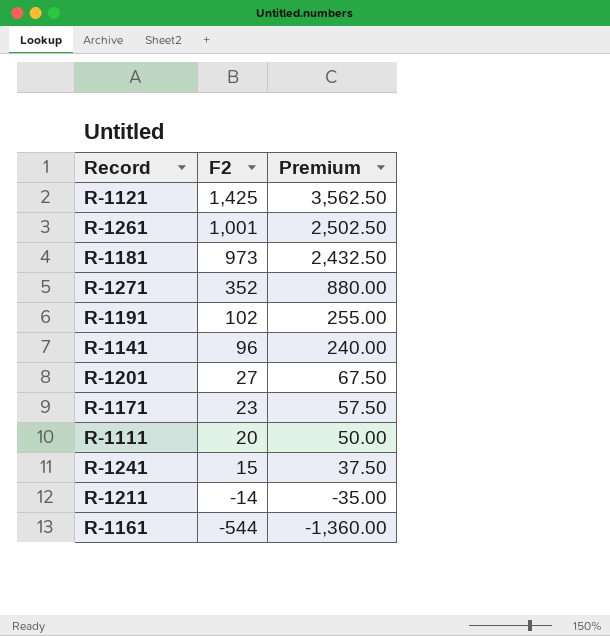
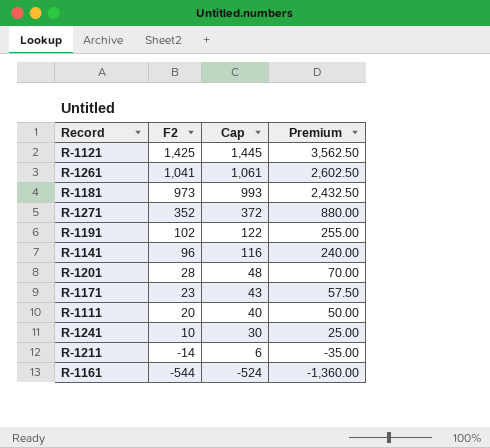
column Cap | formula: none -> [F2] + 20
R-1261 | F2: 1,001 -> 1,041
R-1261 | Premium: 2,502.50 -> 2,602.50
R-1201 | F2: 27 -> 28
R-1201 | Premium: 67.50 -> 70.00
R-1241 | F2: 15 -> 10
R-1241 | Premium: 37.50 -> 25.00

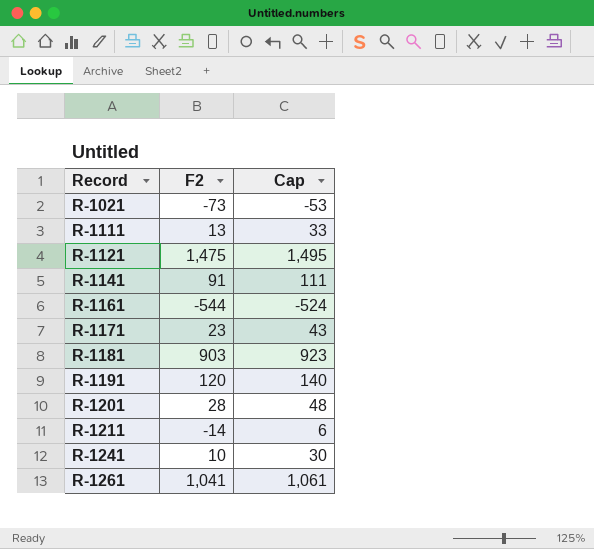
row order: F2 descending -> Record ascending
column Premium | formula: [F2] * 2.5 -> none
row R-1271: 352 | 372 | 880.00 -> none
row R-1021: none -> -73 | -53
R-1111 | F2: 20 -> 13
R-1111 | Cap: 40 -> 33
R-1121 | F2: 1,425 -> 1,475
R-1121 | Cap: 1,445 -> 1,495
R-1141 | F2: 96 -> 91
R-1141 | Cap: 116 -> 111
R-1181 | F2: 973 -> 903
R-1181 | Cap: 993 -> 923
R-1191 | F2: 102 -> 120
R-1191 | Cap: 122 -> 140

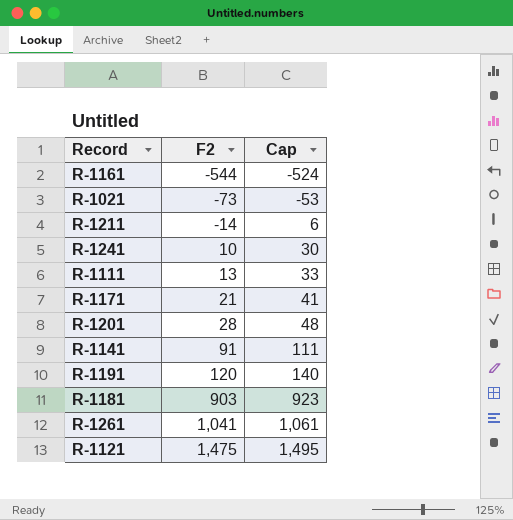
row order: Record ascending -> F2 ascending
R-1171 | F2: 23 -> 21
R-1171 | Cap: 43 -> 41

